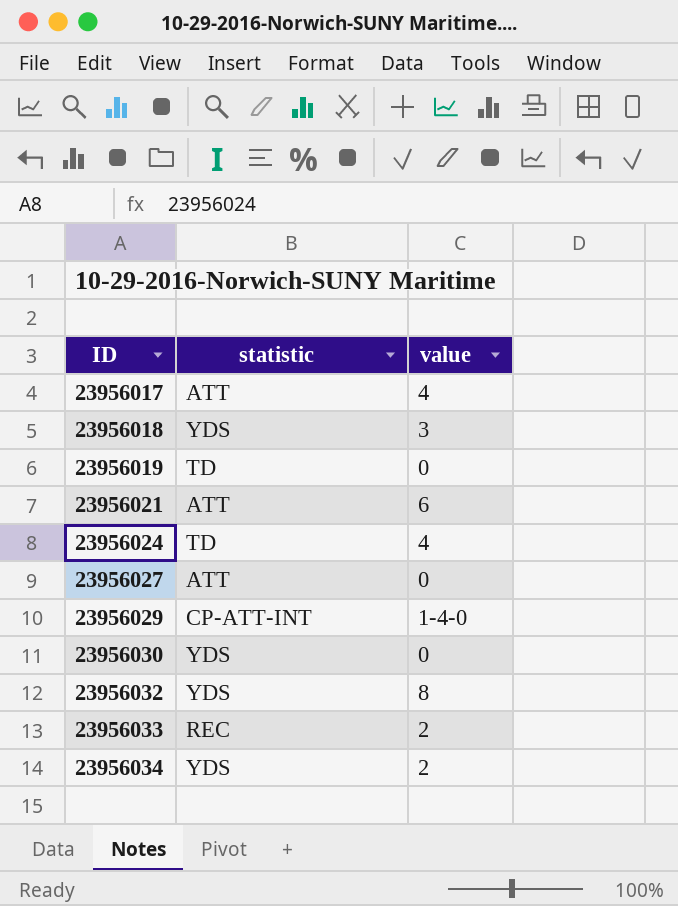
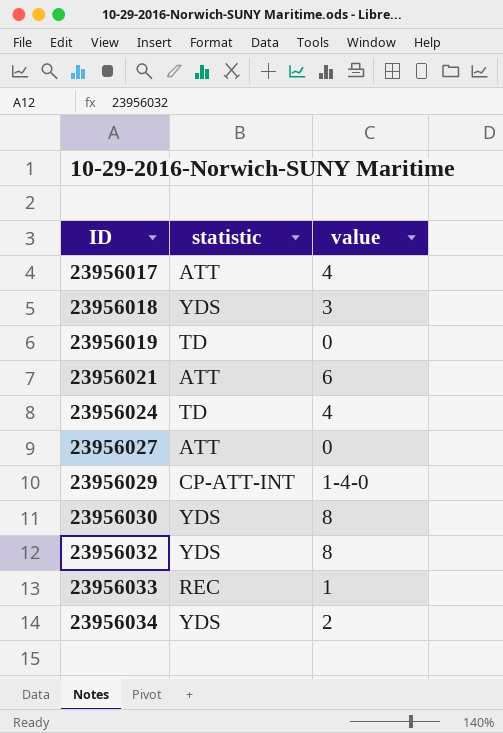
23956030 | value: 0 -> 8
23956033 | value: 2 -> 1

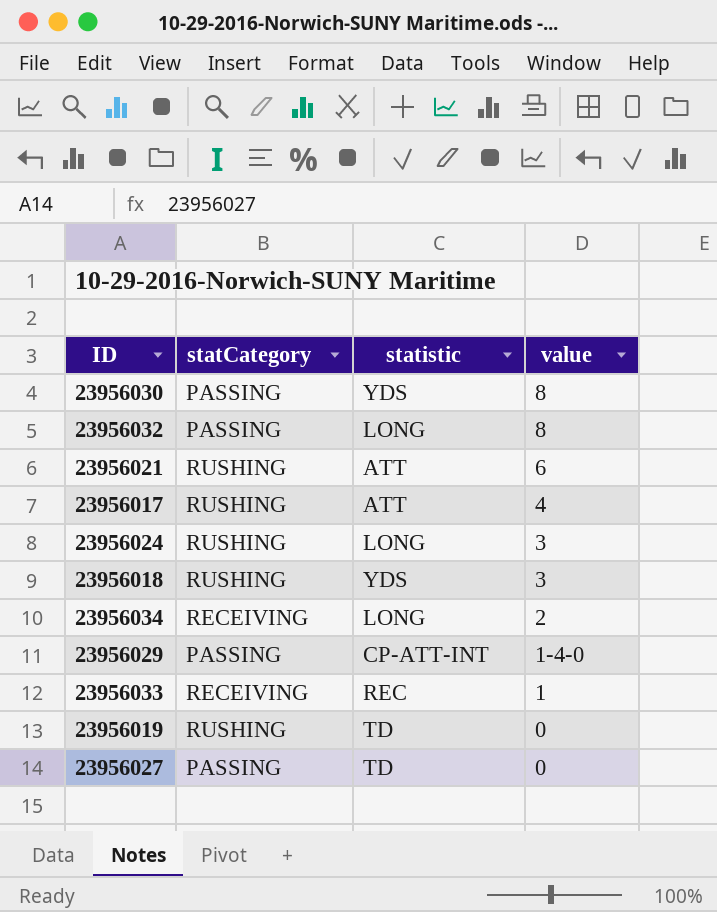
row order: ID ascending -> value descending
column statCategory | position: none -> 2
23956032 | statistic: YDS -> LONG
23956024 | statistic: TD -> LONG
23956024 | value: 4 -> 3
23956034 | statistic: YDS -> LONG
23956027 | statistic: ATT -> TD

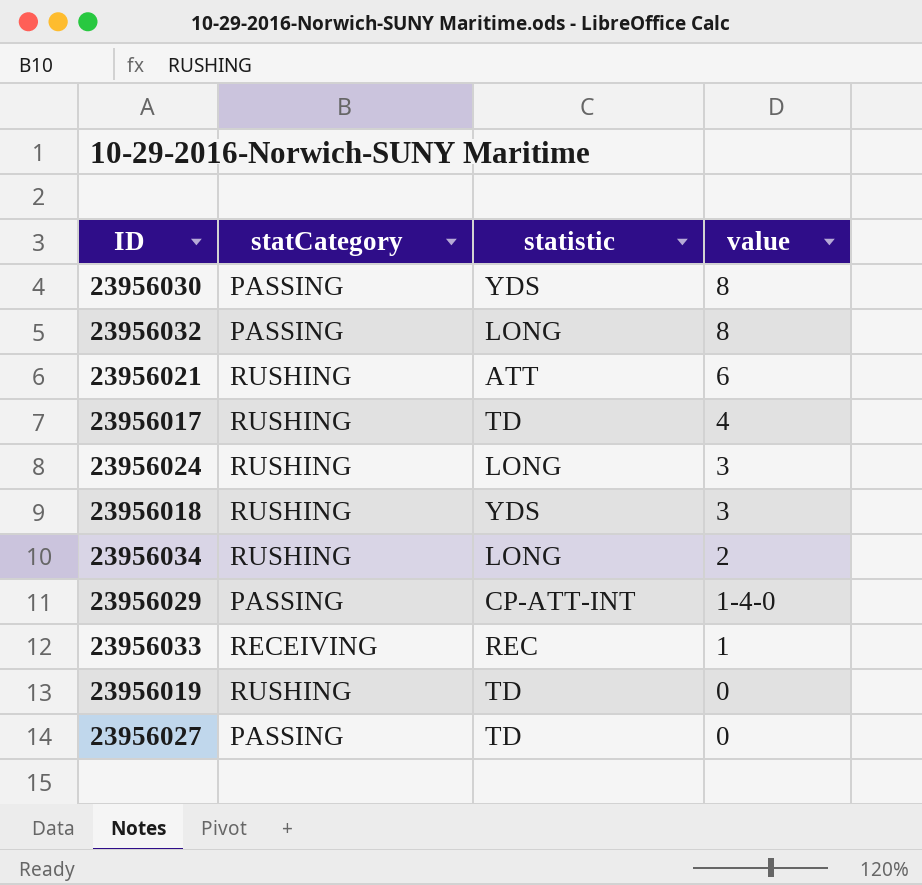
23956017 | statistic: ATT -> TD
23956034 | statCategory: RECEIVING -> RUSHING

